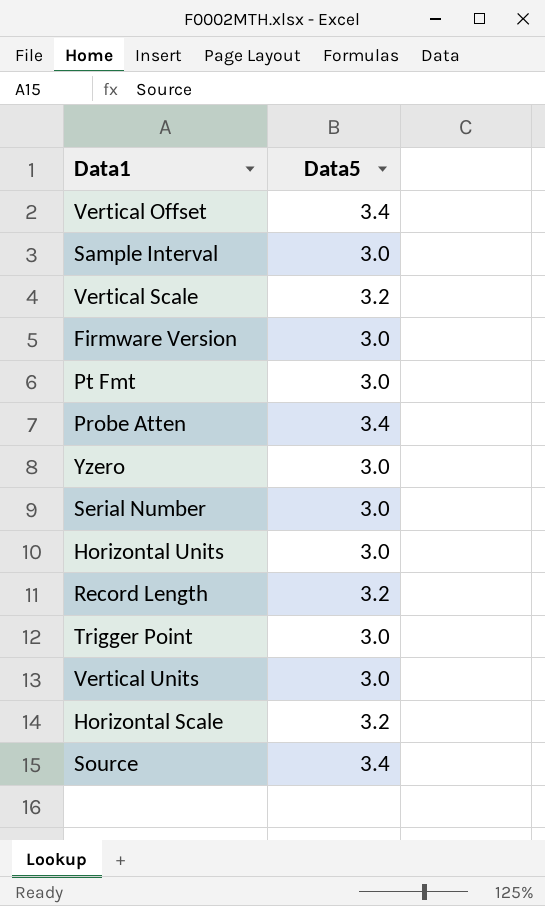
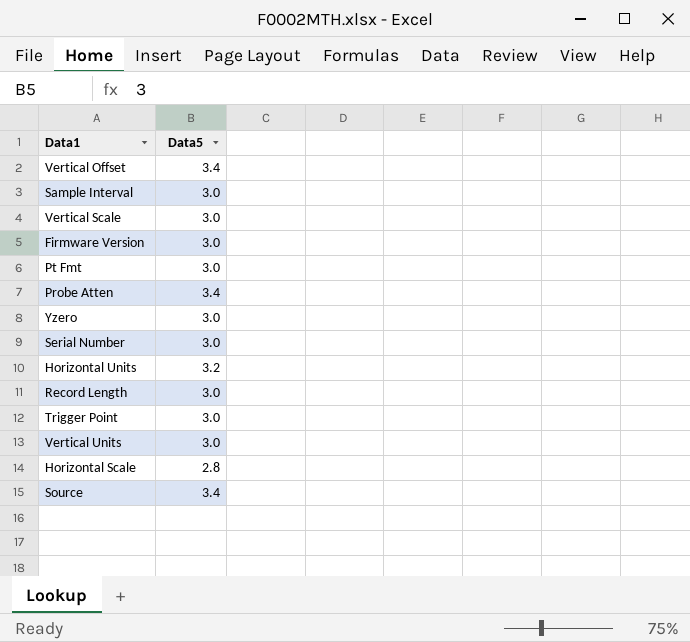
Vertical Scale | Data5: 3.2 -> 3.0
Horizontal Units | Data5: 3.0 -> 3.2
Record Length | Data5: 3.2 -> 3.0
Horizontal Scale | Data5: 3.2 -> 2.8

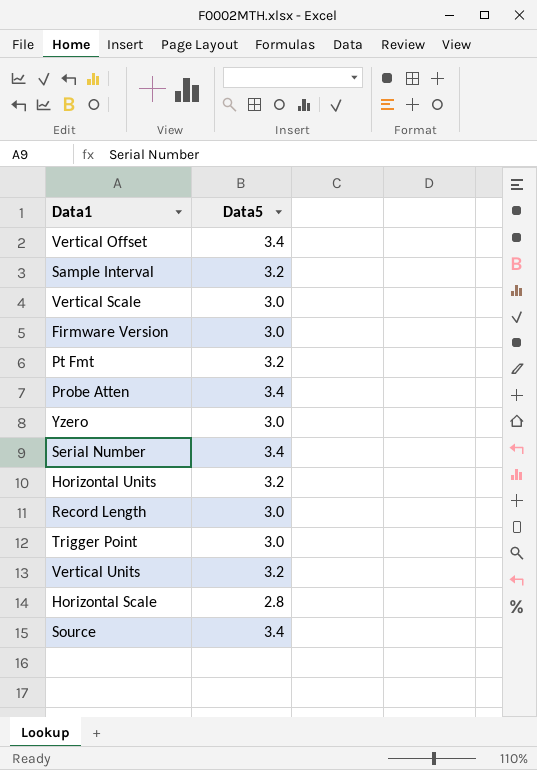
Sample Interval | Data5: 3.0 -> 3.2
Pt Fmt | Data5: 3.0 -> 3.2
Serial Number | Data5: 3.0 -> 3.4
Vertical Units | Data5: 3.0 -> 3.2

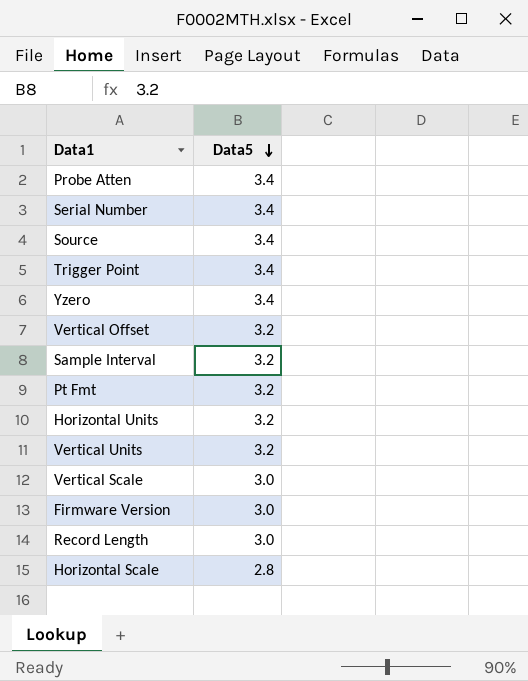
row order: none -> Data5 descending
Trigger Point | Data5: 3.0 -> 3.4
Yzero | Data5: 3.0 -> 3.4
Vertical Offset | Data5: 3.4 -> 3.2

